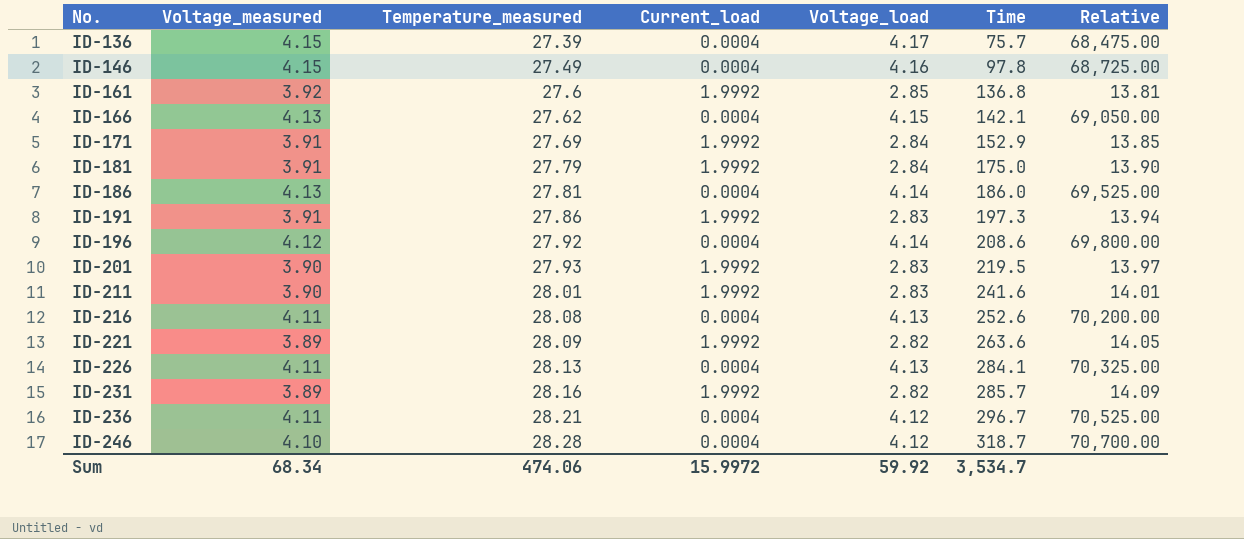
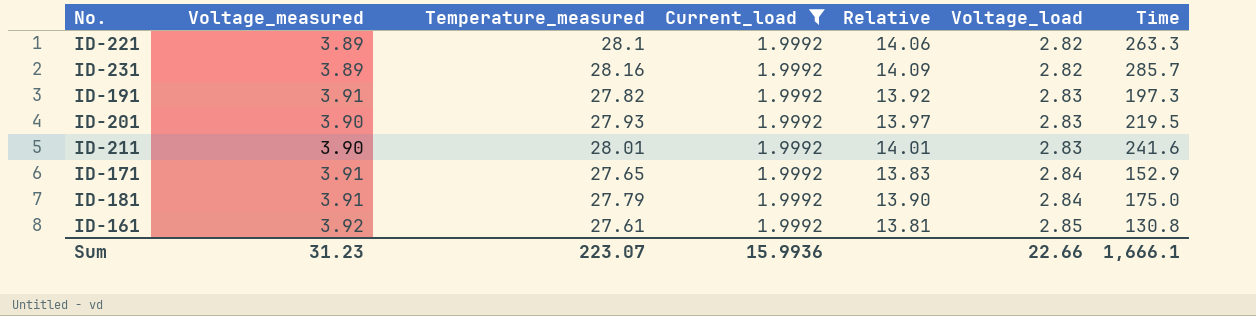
filter: none -> Current_load = 1.9992
row order: No. ascending -> Voltage_load ascending
column Relative | position: 7 -> 5
ID-221 | Temperature_measured: 28.09 -> 28.1
ID-221 | Relative: 14.05 -> 14.06
ID-221 | Time: 263.6 -> 263.3
ID-191 | Temperature_measured: 27.86 -> 27.82
ID-191 | Relative: 13.94 -> 13.92
ID-171 | Temperature_measured: 27.69 -> 27.65
ID-171 | Relative: 13.85 -> 13.83
ID-161 | Temperature_measured: 27.6 -> 27.61
ID-161 | Time: 136.8 -> 130.8
Sum | Voltage_measured: 68.34 -> 31.23
Sum | Temperature_measured: 474.06 -> 223.07
Sum | Current_load: 15.9972 -> 15.9936
Sum | Voltage_load: 59.92 -> 22.66
Sum | Time: 3,534.7 -> 1,666.1

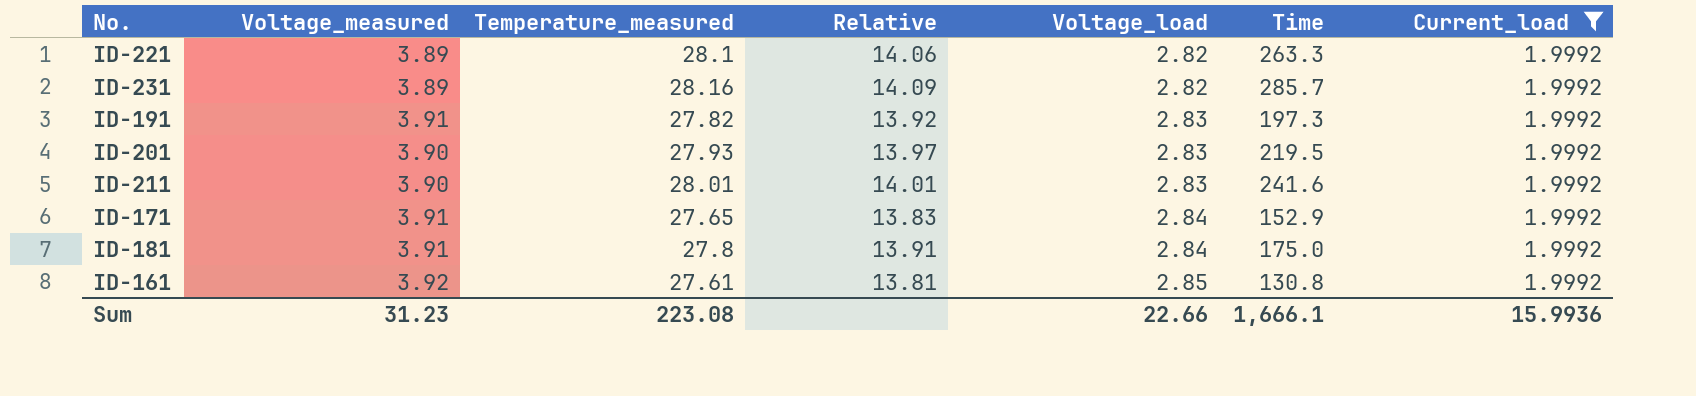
column Current_load | position: 4 -> 7
ID-181 | Temperature_measured: 27.79 -> 27.8
ID-181 | Relative: 13.90 -> 13.91
Sum | Temperature_measured: 223.07 -> 223.08

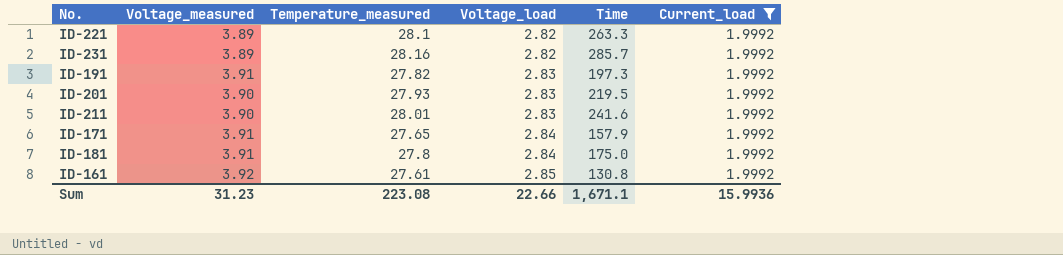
column Relative | formula: [Temperature_measured] / [Current_load] -> none
ID-171 | Time: 152.9 -> 157.9
Sum | Time: 1,666.1 -> 1,671.1

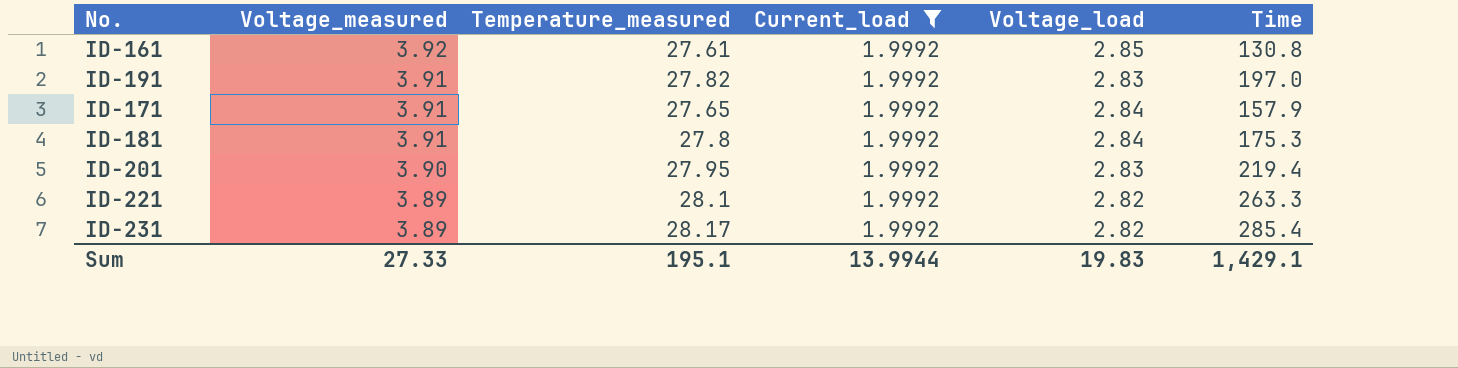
row order: Voltage_load ascending -> Voltage_measured descending
column Current_load | position: 6 -> 4
row ID-211: 3.90 | 28.01 | 2.83 | 241.6 | 1.9992 -> none
ID-191 | Time: 197.3 -> 197.0
ID-181 | Time: 175.0 -> 175.3
ID-201 | Temperature_measured: 27.93 -> 27.95
ID-201 | Time: 219.5 -> 219.4
ID-231 | Temperature_measured: 28.16 -> 28.17
ID-231 | Time: 285.7 -> 285.4
Sum | Voltage_measured: 31.23 -> 27.33
Sum | Temperature_measured: 223.08 -> 195.1
Sum | Current_load: 15.9936 -> 13.9944
Sum | Voltage_load: 22.66 -> 19.83
Sum | Time: 1,671.1 -> 1,429.1

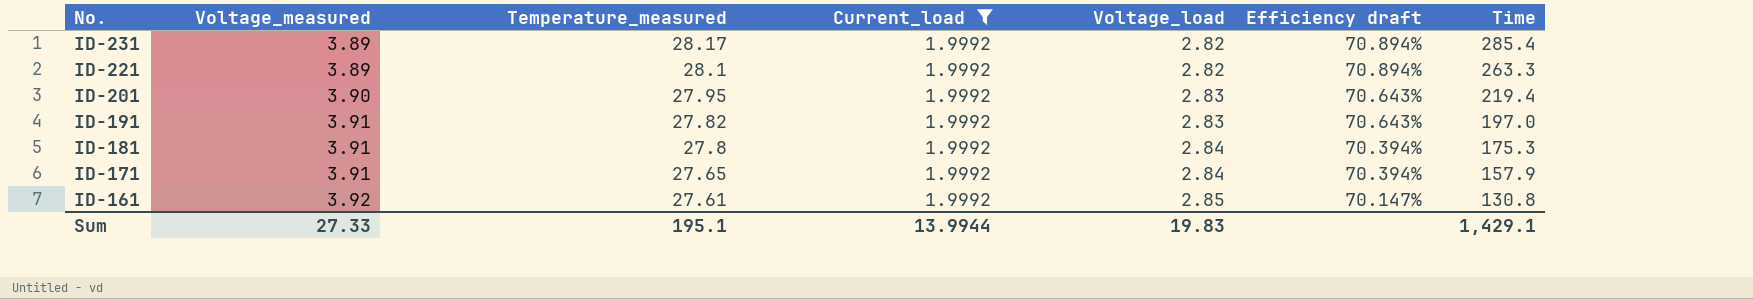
row order: Voltage_measured descending -> No. descending
column Efficiency draft | formula: none -> [Current_load] / [Voltage_load]

